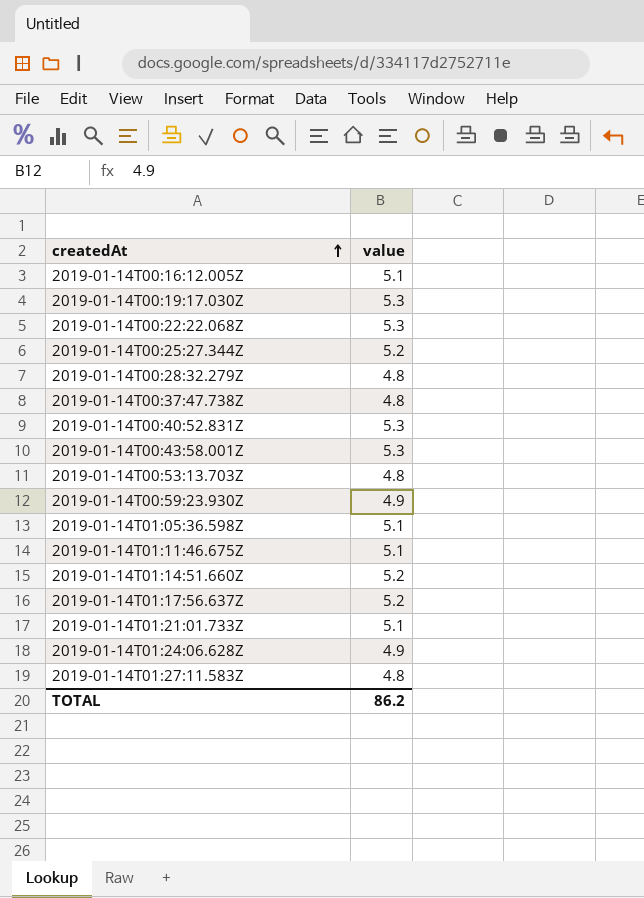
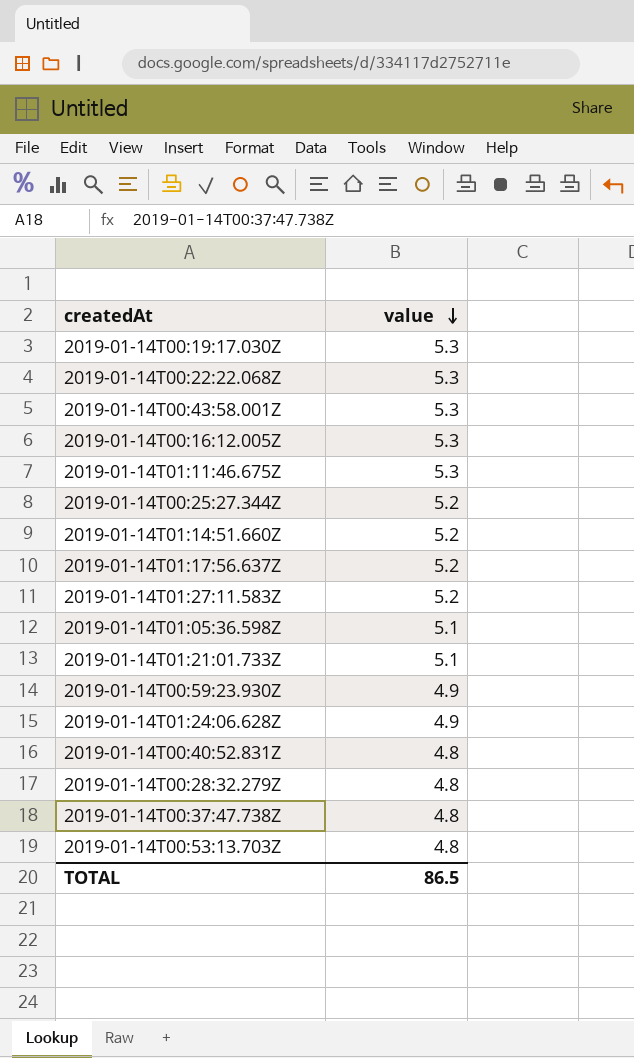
row order: createdAt ascending -> value descending
2019-01-14T00:16:12.005Z | value: 5.1 -> 5.3
2019-01-14T01:11:46.675Z | value: 5.1 -> 5.3
2019-01-14T01:27:11.583Z | value: 4.8 -> 5.2
2019-01-14T00:40:52.831Z | value: 5.3 -> 4.8
TOTAL | value: 86.2 -> 86.5

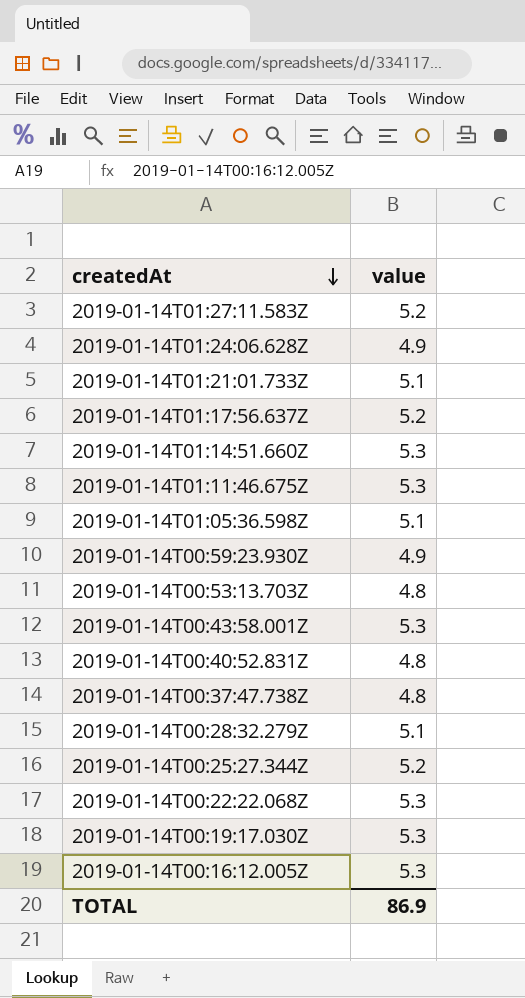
row order: value descending -> createdAt descending
2019-01-14T01:14:51.660Z | value: 5.2 -> 5.3
2019-01-14T00:28:32.279Z | value: 4.8 -> 5.1
TOTAL | value: 86.5 -> 86.9

